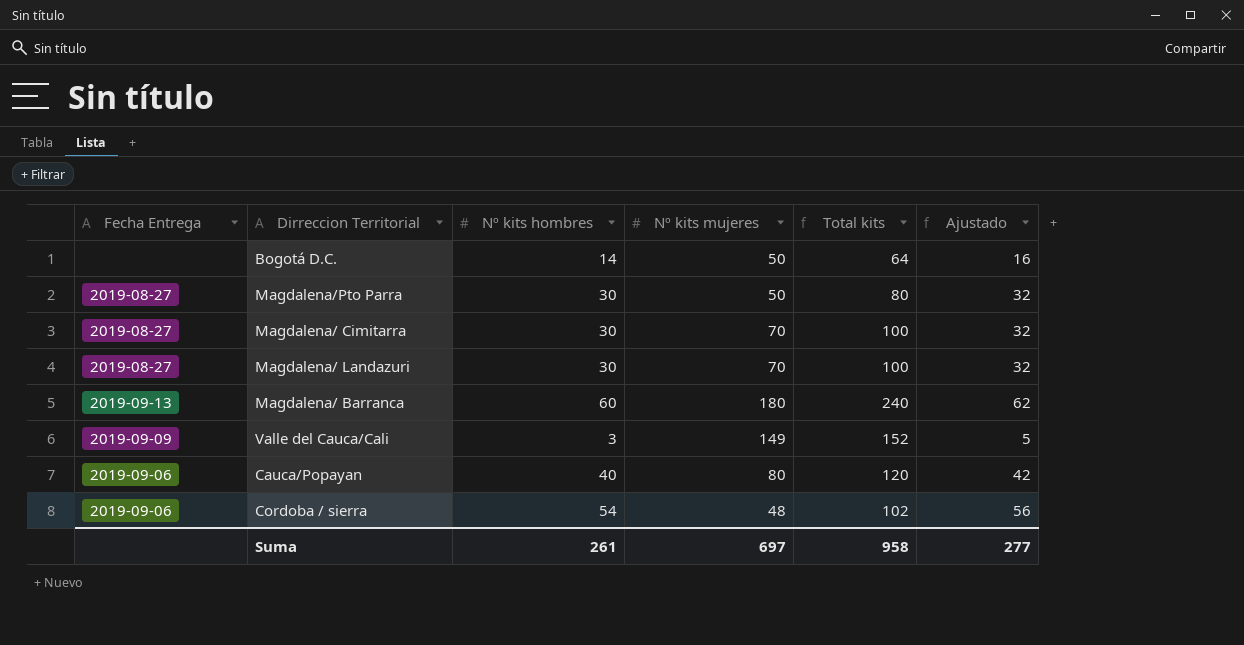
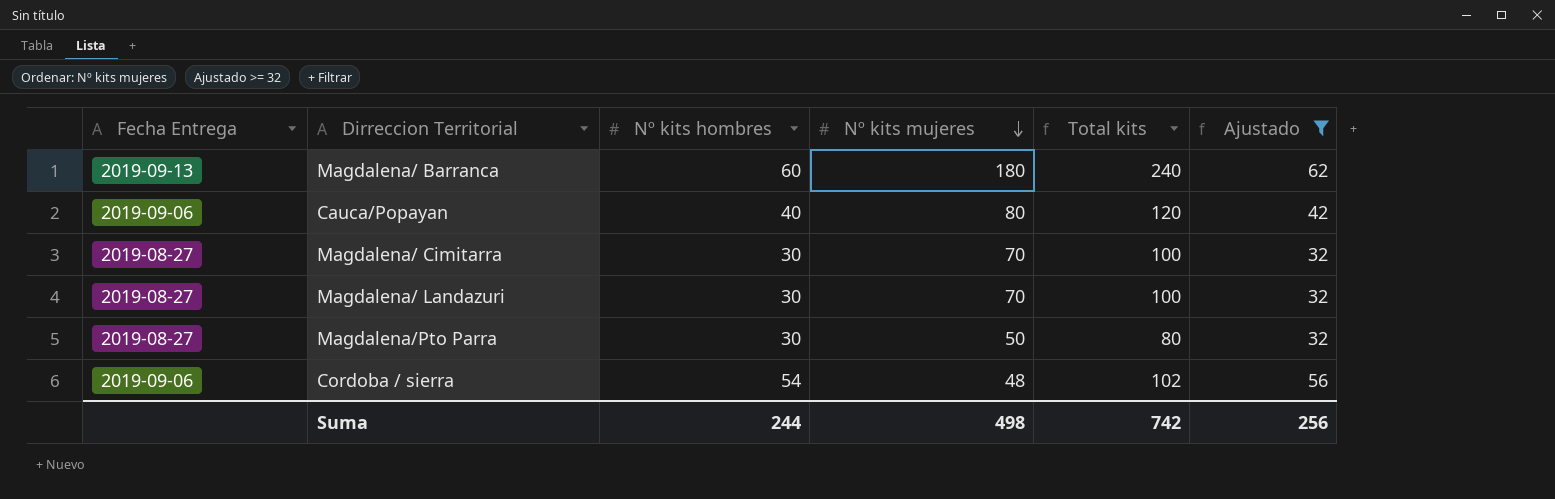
filter: none -> Ajustado >= 32
row order: none -> Nº kits mujeres descending
Suma | Nº kits hombres: 261 -> 244
Suma | Nº kits mujeres: 697 -> 498
Suma | Total kits: 958 -> 742
Suma | Ajustado: 277 -> 256

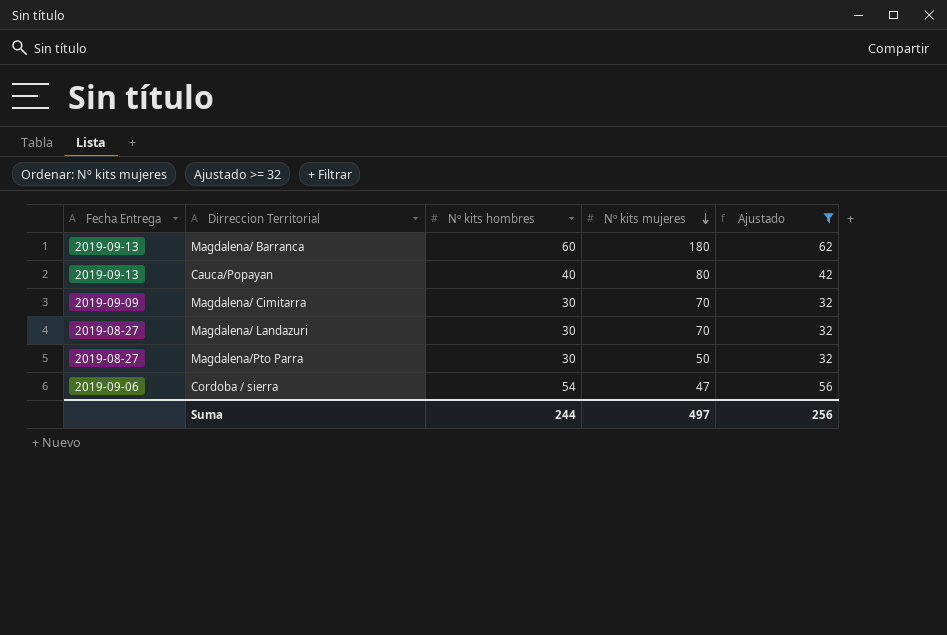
column Total kits | formula: [Nº kits hombres] + [Nº kits mujeres] -> none
Cauca/Popayan | Fecha Entrega: 2019-09-06 -> 2019-09-13
Magdalena/ Cimitarra | Fecha Entrega: 2019-08-27 -> 2019-09-09
Cordoba / sierra | Nº kits mujeres: 48 -> 47
Suma | Nº kits mujeres: 498 -> 497

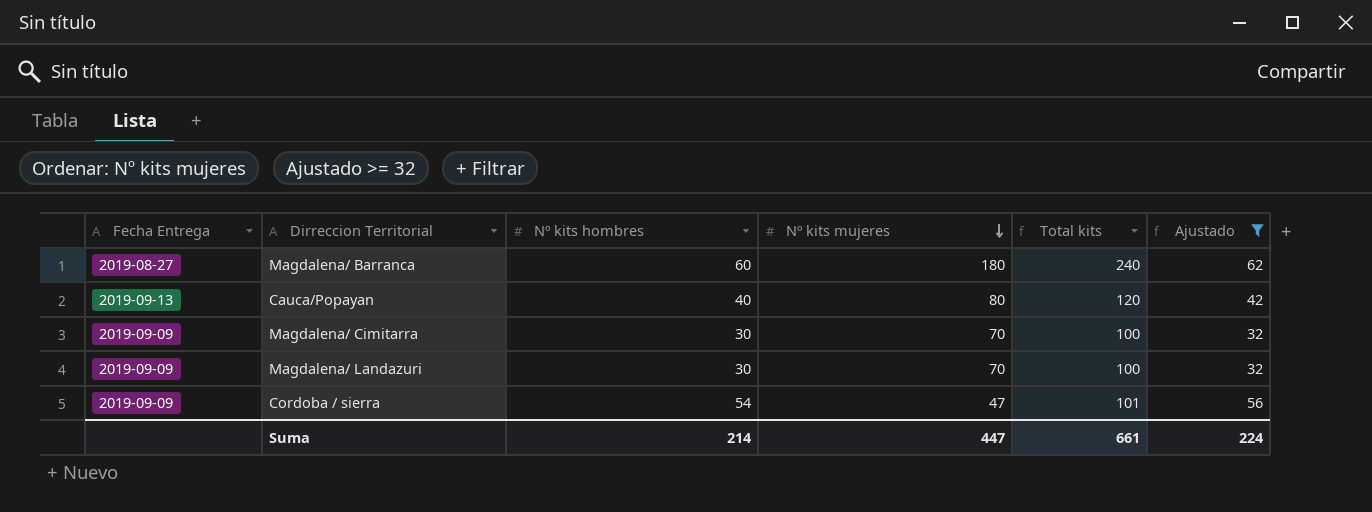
column Total kits | formula: none -> [Nº kits hombres] + [Nº kits mujeres]
row Magdalena/Pto Parra: 2019-08-27 | 30 | 50 | 32 -> none
Magdalena/ Barranca | Fecha Entrega: 2019-09-13 -> 2019-08-27
Magdalena/ Landazuri | Fecha Entrega: 2019-08-27 -> 2019-09-09
Cordoba / sierra | Fecha Entrega: 2019-09-06 -> 2019-09-09
Suma | Nº kits hombres: 244 -> 214
Suma | Nº kits mujeres: 497 -> 447
Suma | Ajustado: 256 -> 224

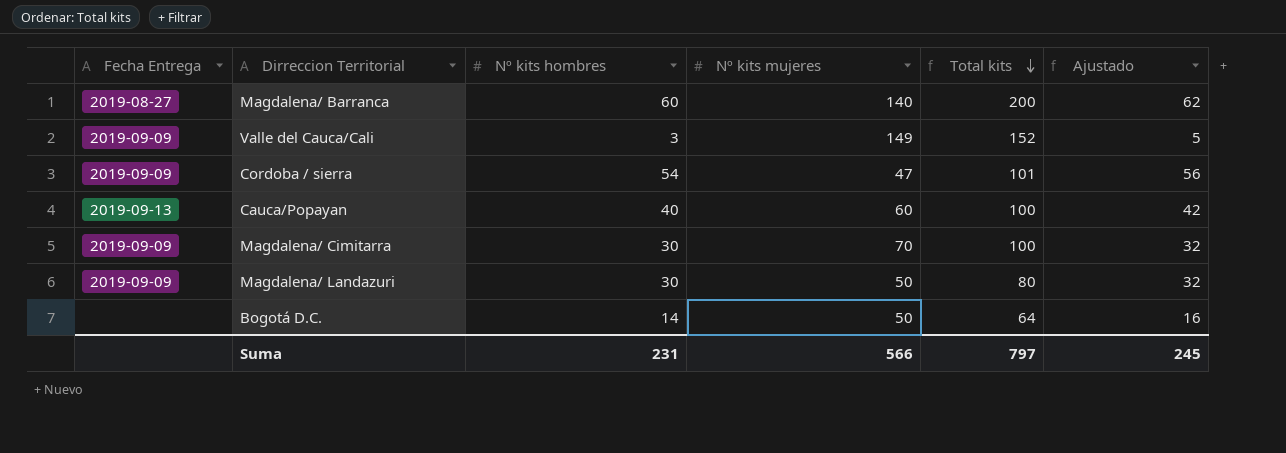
filter: Ajustado >= 32 -> none
row order: Nº kits mujeres descending -> Total kits descending
Magdalena/ Barranca | Nº kits mujeres: 180 -> 140
Magdalena/ Barranca | Total kits: 240 -> 200
Cauca/Popayan | Nº kits mujeres: 80 -> 60
Cauca/Popayan | Total kits: 120 -> 100
Magdalena/ Landazuri | Nº kits mujeres: 70 -> 50
Magdalena/ Landazuri | Total kits: 100 -> 80
Suma | Nº kits hombres: 214 -> 231
Suma | Nº kits mujeres: 447 -> 566
Suma | Total kits: 661 -> 797
Suma | Ajustado: 224 -> 245

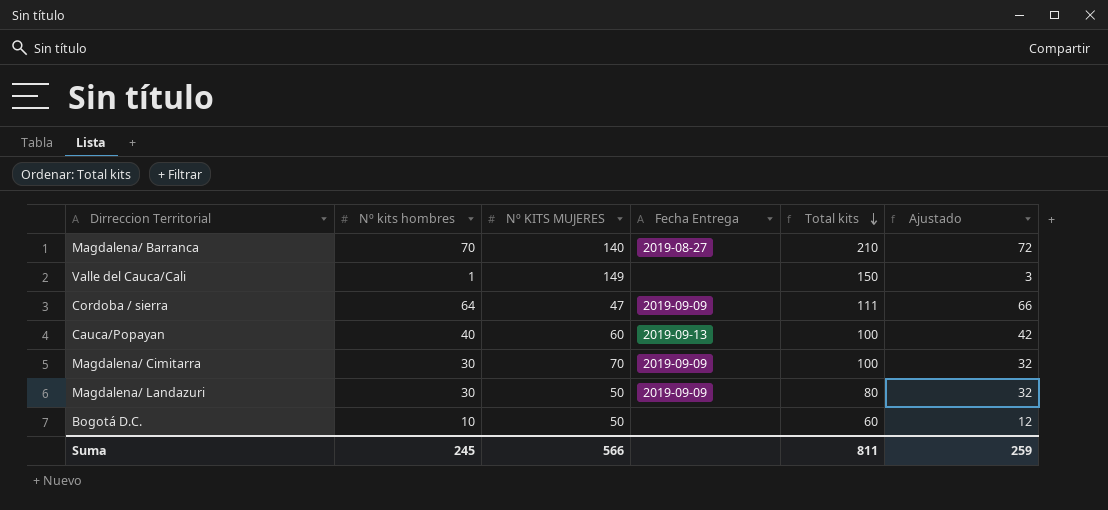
column name: Nº kits mujeres -> Nº KITS MUJERES
column Fecha Entrega | position: 1 -> 4
Magdalena/ Barranca | Nº kits hombres: 60 -> 70
Magdalena/ Barranca | Total kits: 200 -> 210
Magdalena/ Barranca | Ajustado: 62 -> 72
Valle del Cauca/Cali | Nº kits hombres: 3 -> 1
Valle del Cauca/Cali | Fecha Entrega: 2019-09-09 -> none
Valle del Cauca/Cali | Total kits: 152 -> 150
Valle del Cauca/Cali | Ajustado: 5 -> 3
Cordoba / sierra | Nº kits hombres: 54 -> 64
Cordoba / sierra | Total kits: 101 -> 111
Cordoba / sierra | Ajustado: 56 -> 66
Bogotá D.C. | Nº kits hombres: 14 -> 10
Bogotá D.C. | Total kits: 64 -> 60
Bogotá D.C. | Ajustado: 16 -> 12
Suma | Nº kits hombres: 231 -> 245
Suma | Total kits: 797 -> 811
Suma | Ajustado: 245 -> 259

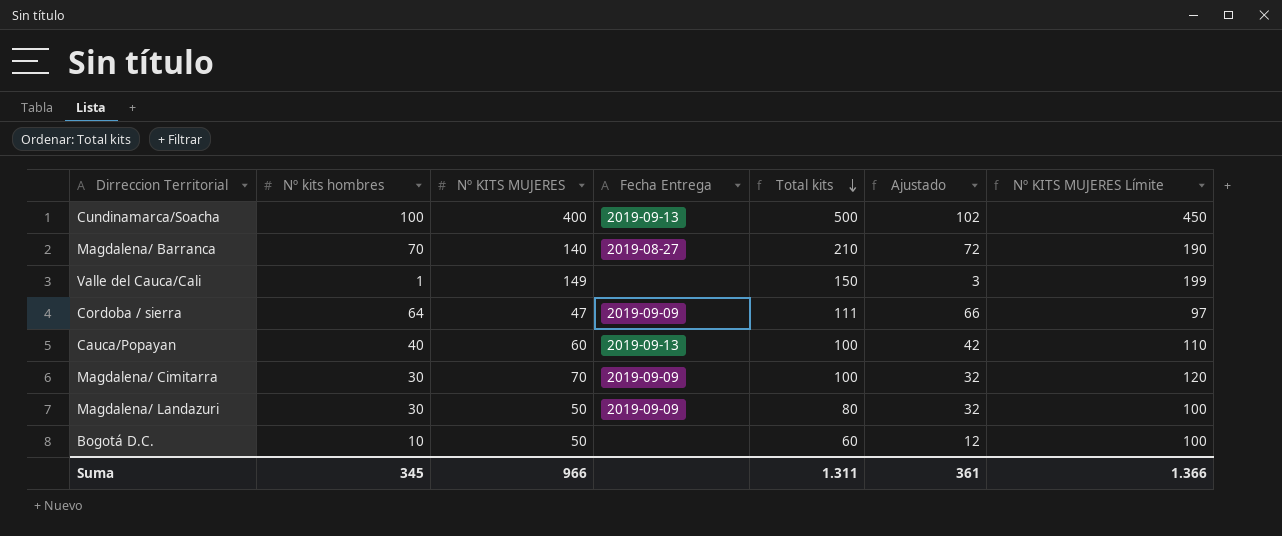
column Nº KITS MUJERES Límite | formula: none -> [Nº KITS MUJERES] + 50
row Cundinamarca/Soacha: none -> 100 | 400 | 2019-09-13 | 500 | 102 | 450
Suma | Nº kits hombres: 245 -> 345
Suma | Nº KITS MUJERES: 566 -> 966
Suma | Total kits: 811 -> 1.311
Suma | Ajustado: 259 -> 361

